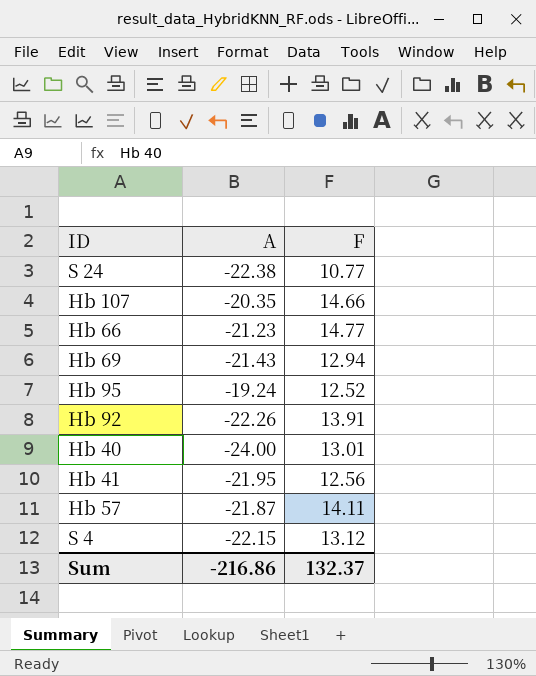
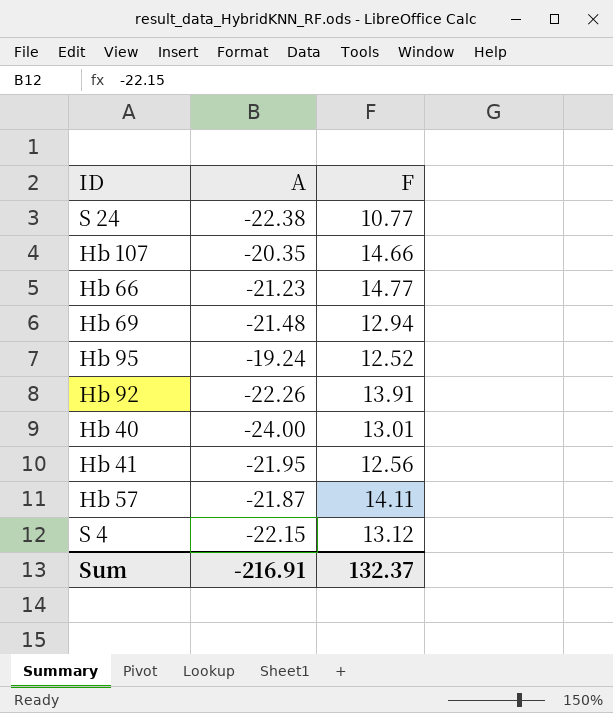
Hb 69 | A: -21.43 -> -21.48
Sum | A: -216.86 -> -216.91

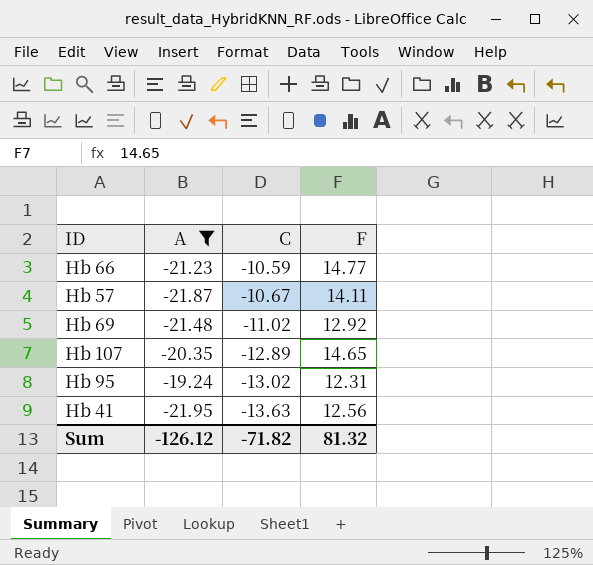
filter: none -> A >= -21.95
row order: none -> C descending
column C | position: none -> 3
Hb 69 | F: 12.94 -> 12.92
Hb 107 | F: 14.66 -> 14.65
Hb 95 | F: 12.52 -> 12.31
Sum | A: -216.91 -> -126.12
Sum | F: 132.37 -> 81.32

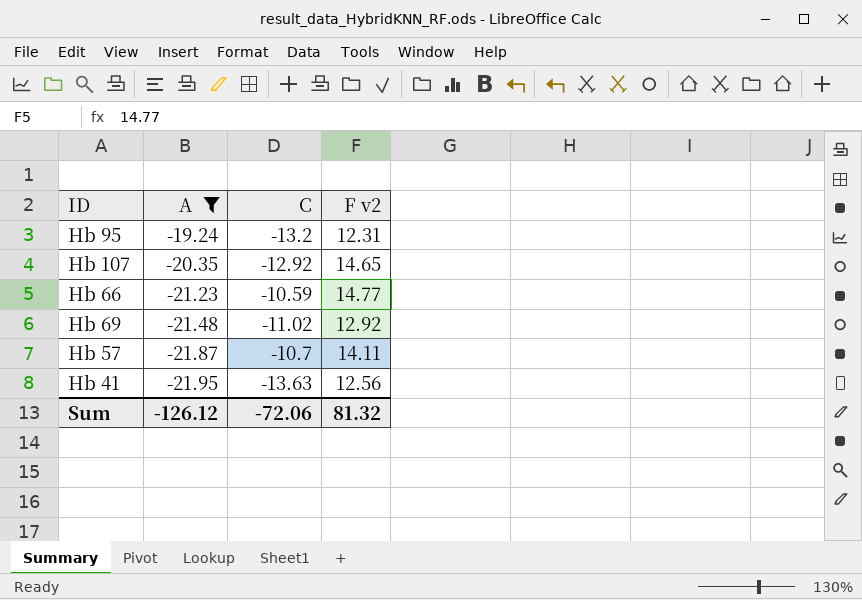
row order: C descending -> A descending
column name: F -> F v2
Hb 95 | C: -13.02 -> -13.2
Hb 107 | C: -12.89 -> -12.92
Hb 57 | C: -10.67 -> -10.7
Sum | C: -71.82 -> -72.06

